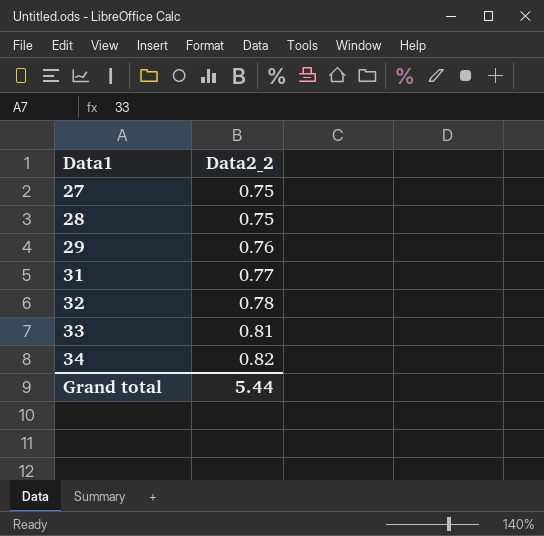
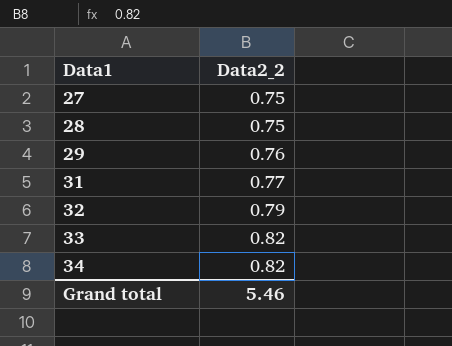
32 | Data2_2: 0.78 -> 0.79
33 | Data2_2: 0.81 -> 0.82
Grand total | Data2_2: 5.44 -> 5.46

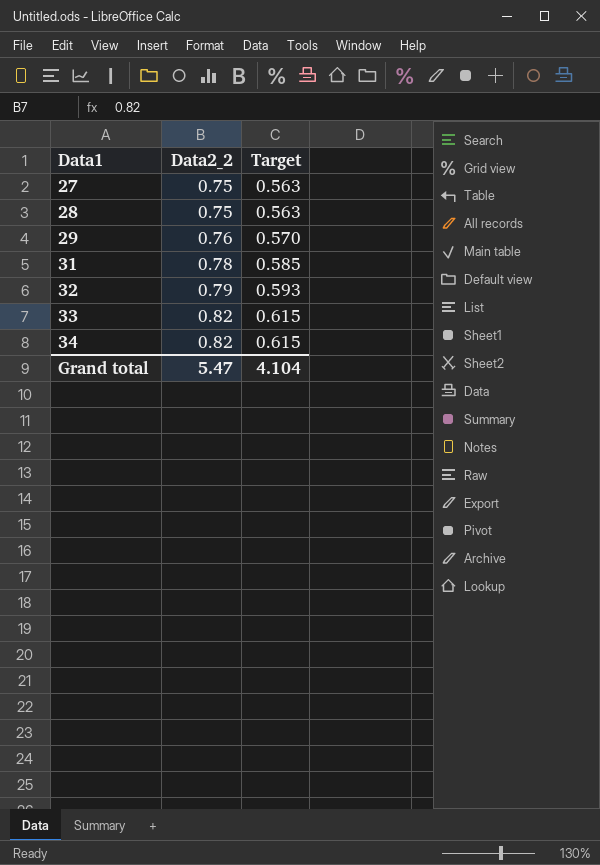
column Target | formula: none -> [Data2_2] * 0.75
31 | Data2_2: 0.77 -> 0.78
Grand total | Data2_2: 5.46 -> 5.47

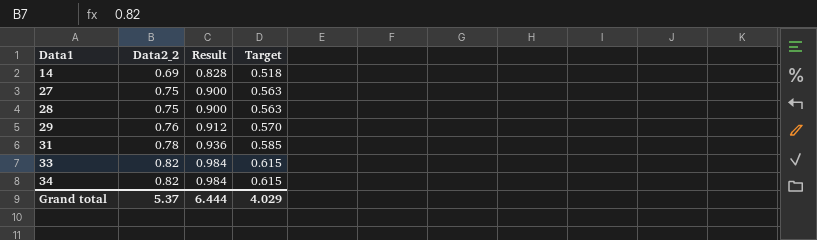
column Result | formula: none -> [Data2_2] * 1.2
row 32: 0.79 | 0.593 -> none
row 14: none -> 0.69 | 0.828 | 0.518
Grand total | Data2_2: 5.47 -> 5.37
Grand total | Target: 4.104 -> 4.029

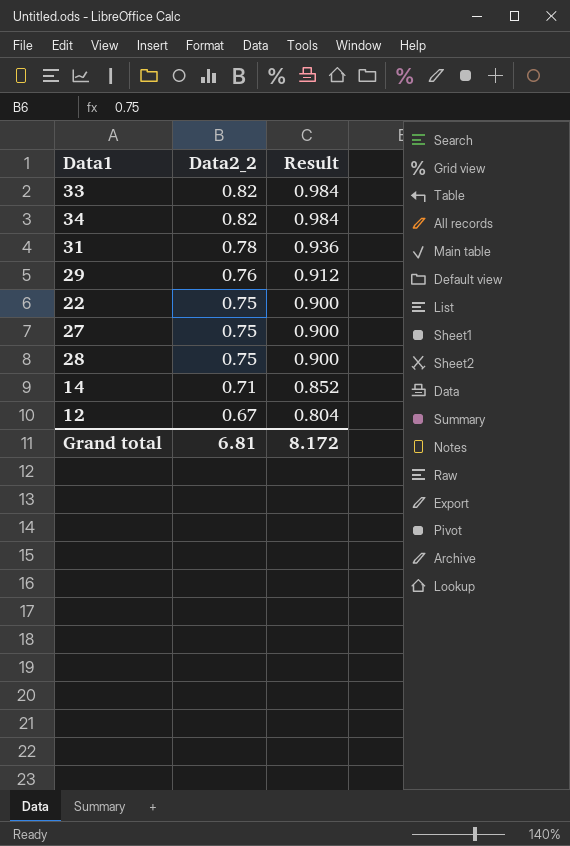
row order: Data1 ascending -> Data2_2 descending
column Target | formula: [Data2_2] * 0.75 -> none
row 22: none -> 0.75 | 0.900
14 | Data2_2: 0.69 -> 0.71
14 | Result: 0.828 -> 0.852
row 12: none -> 0.67 | 0.804
Grand total | Data2_2: 5.37 -> 6.81
Grand total | Result: 6.444 -> 8.172

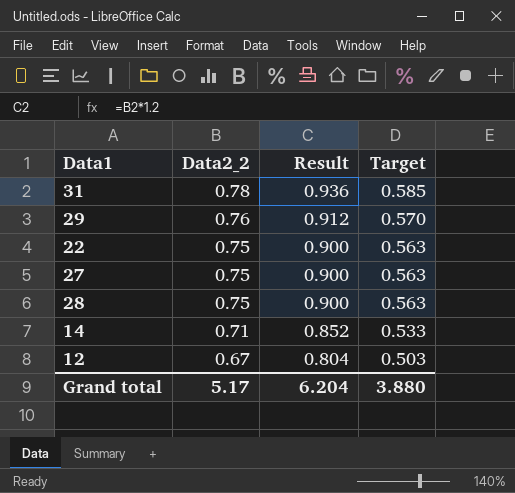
column Target | formula: none -> [Data2_2] * 0.75
row 33: 0.82 | 0.984 -> none
row 34: 0.82 | 0.984 -> none
Grand total | Data2_2: 6.81 -> 5.17
Grand total | Result: 8.172 -> 6.204

